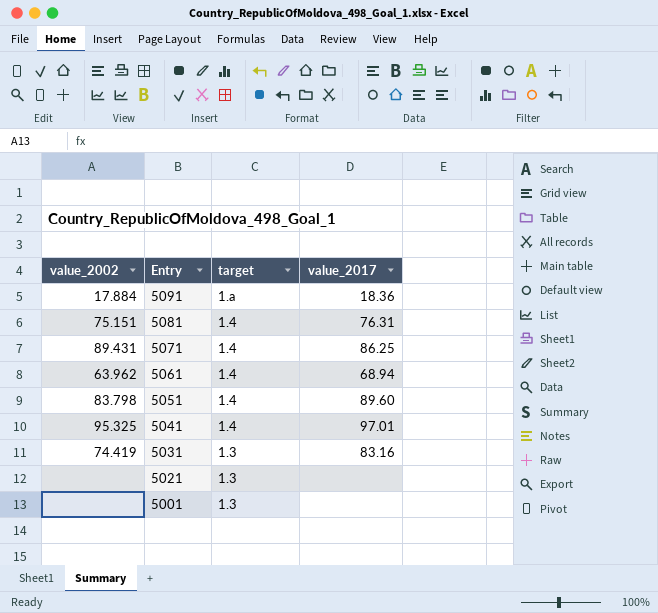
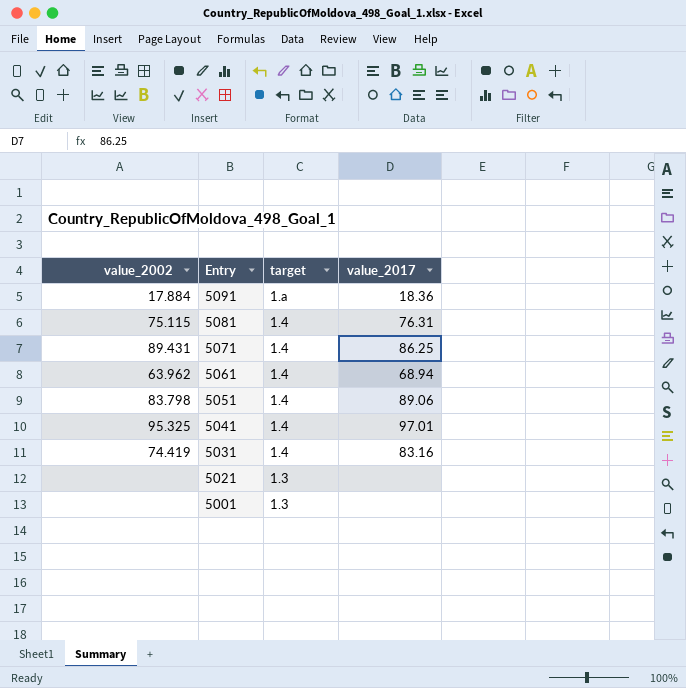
5081 | value_2002: 75.151 -> 75.115
5051 | value_2017: 89.60 -> 89.06
5031 | target: 1.3 -> 1.4

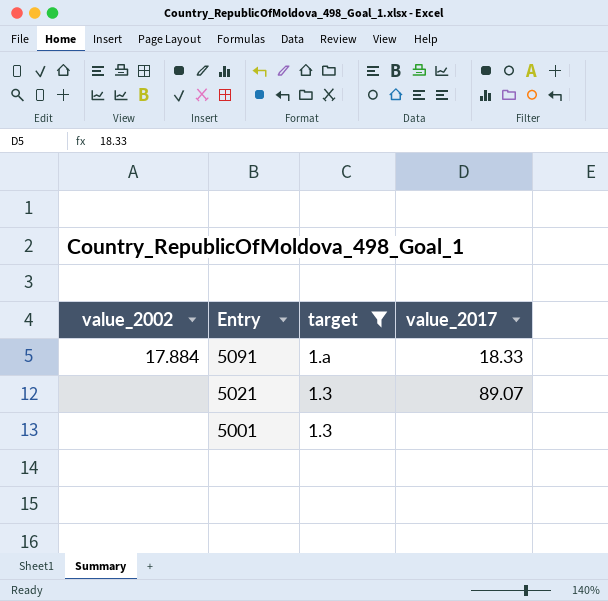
filter: none -> target != 1.4
5091 | value_2017: 18.36 -> 18.33
5021 | value_2017: none -> 89.07

